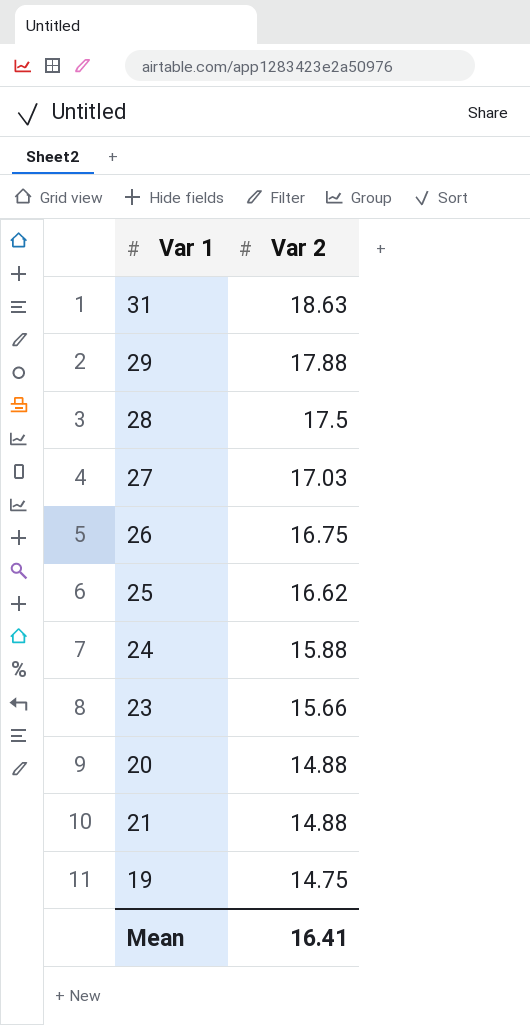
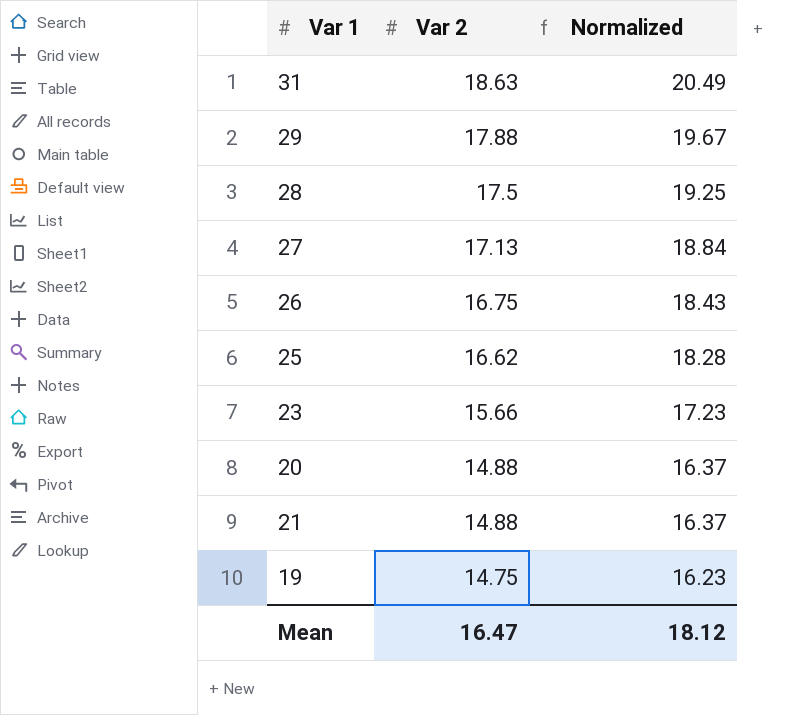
column Normalized | formula: none -> [Var 2] * 1.1
row 24: 15.88 -> none
27 | Var 2: 17.03 -> 17.13
Mean | Var 2: 16.41 -> 16.47

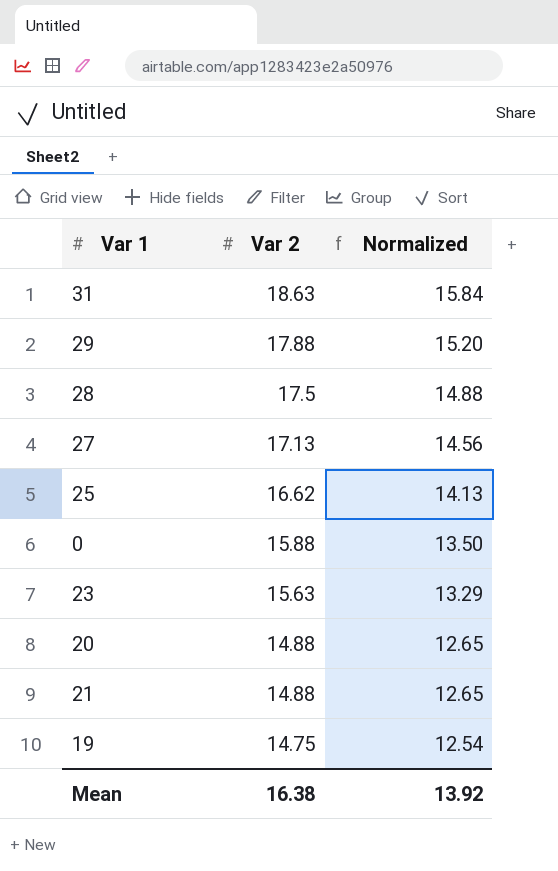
column Normalized | formula: [Var 2] * 1.1 -> [Var 2] * 0.85
row 26: 16.75 | 18.43 -> none
row 0: none -> 15.88 | 13.50
23 | Var 2: 15.66 -> 15.63
Mean | Var 2: 16.47 -> 16.38
Mean | Normalized: 18.12 -> 13.92

